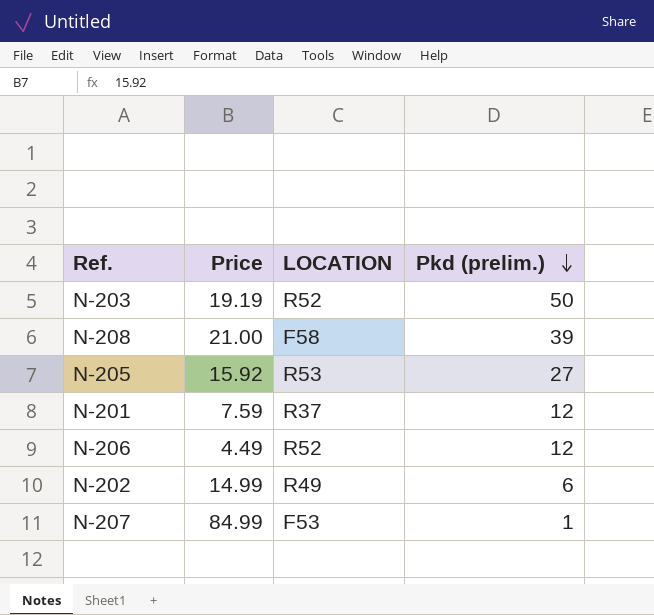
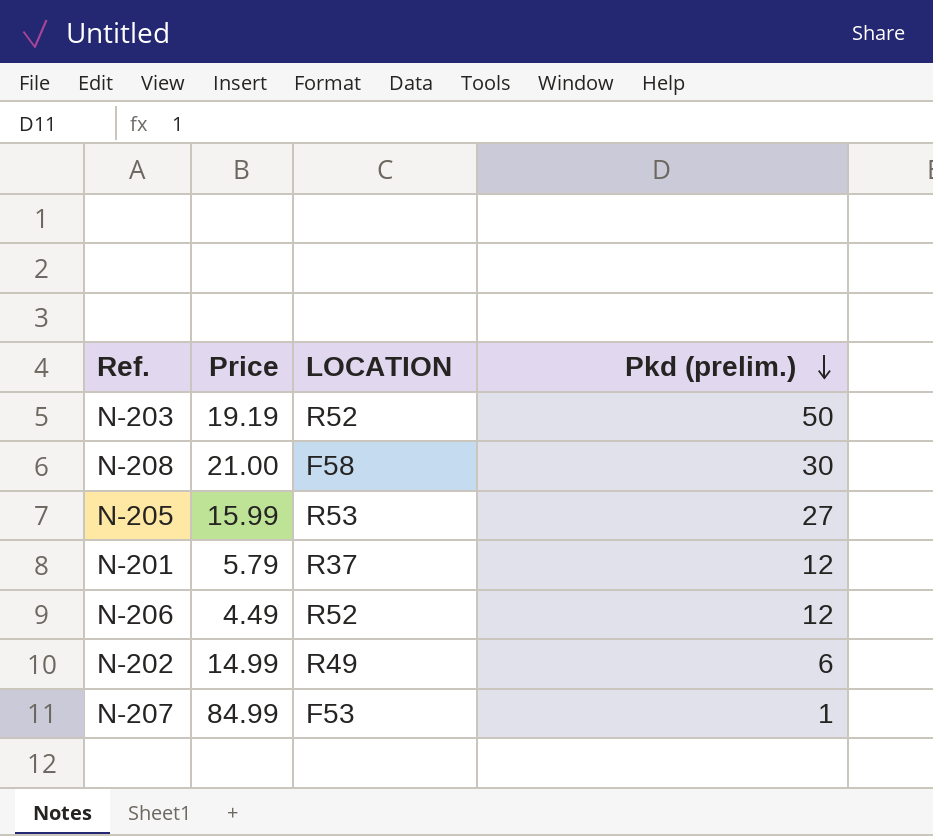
N-208 | Pkd (prelim.): 39 -> 30
N-205 | Price: 15.92 -> 15.99
N-201 | Price: 7.59 -> 5.79

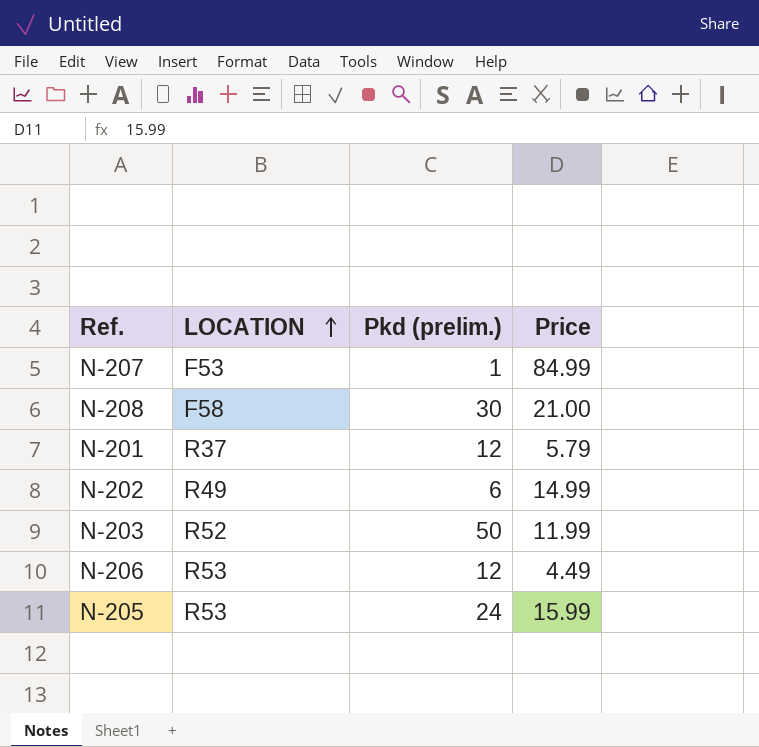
row order: Pkd (prelim.) descending -> LOCATION ascending
column Price | position: 2 -> 4
N-203 | Price: 19.19 -> 11.99
N-206 | LOCATION: R52 -> R53
N-205 | Pkd (prelim.): 27 -> 24

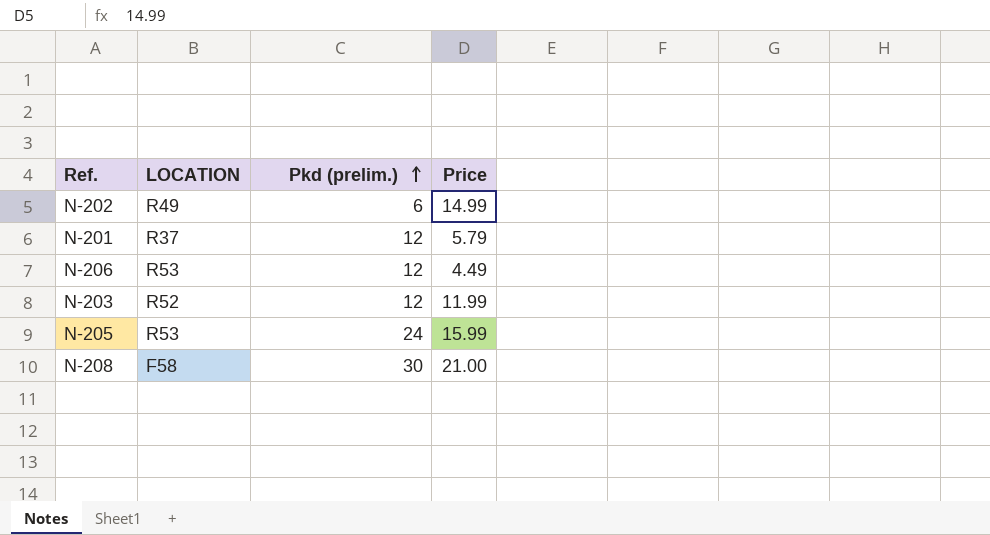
row order: LOCATION ascending -> Pkd (prelim.) ascending
row N-207: F53 | 1 | 84.99 -> none
N-203 | Pkd (prelim.): 50 -> 12

